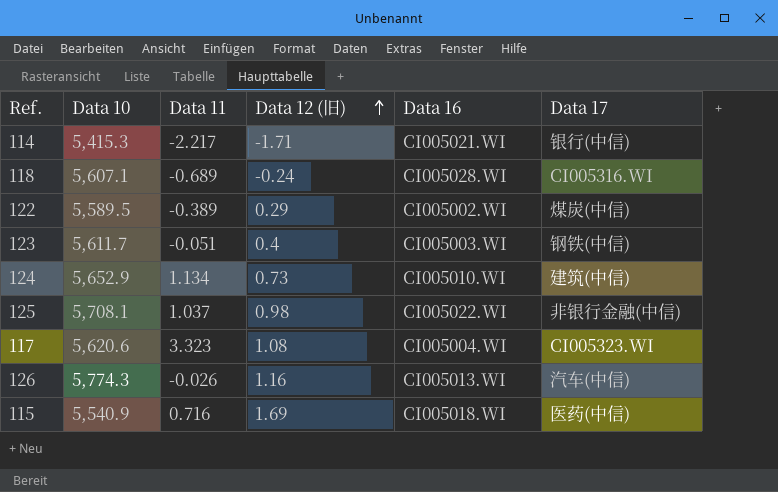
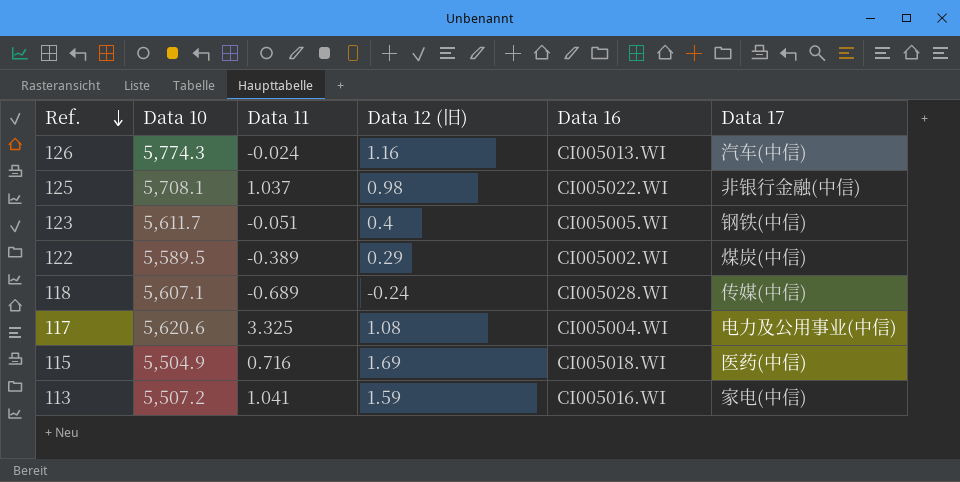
row order: Data 12 (旧) ascending -> Ref. descending
row 114: 5,415.3 | -2.217 | -1.71 | CI005021.WI | 银行(中信) -> none
row 124: 5,652.9 | 1.134 | 0.73 | CI005010.WI | 建筑(中信) -> none
126 | Data 11: -0.026 -> -0.024
123 | Data 16: CI005003.WI -> CI005005.WI
118 | Data 17: CI005316.WI -> 传媒(中信)
117 | Data 11: 3.323 -> 3.325
117 | Data 17: CI005323.WI -> 电力及公用事业(中信)
115 | Data 10: 5,540.9 -> 5,504.9
row 113: none -> 5,507.2 | 1.041 | 1.59 | CI005016.WI | 家电(中信)

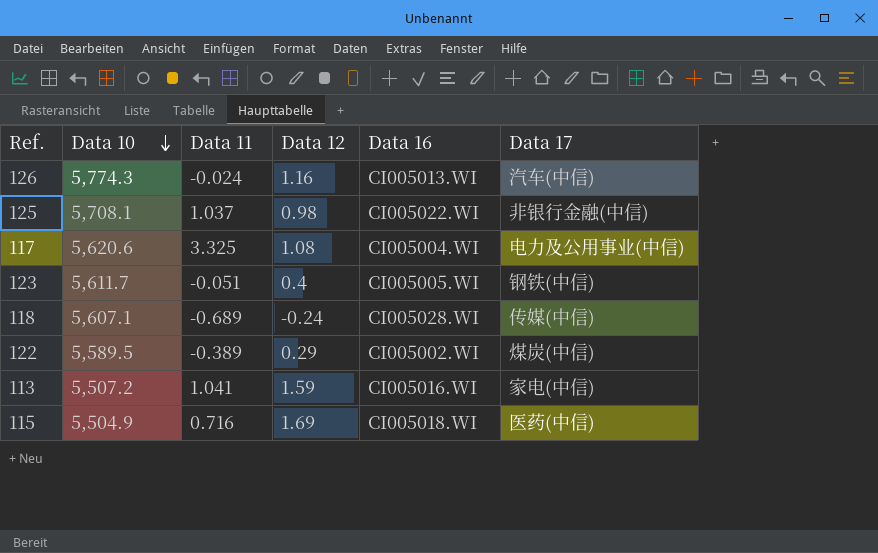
row order: Ref. descending -> Data 10 descending
column name: Data 12 (旧) -> Data 12

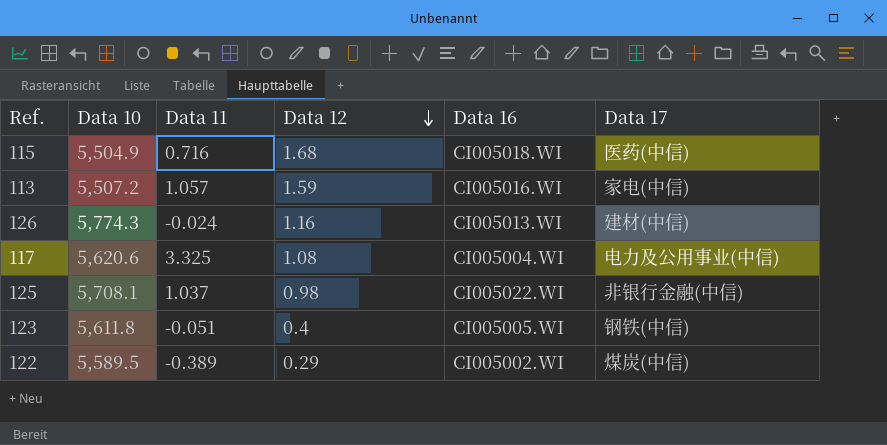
row order: Data 10 descending -> Data 12 descending
row 118: 5,607.1 | -0.689 | -0.24 | CI005028.WI | 传媒(中信) -> none
115 | Data 12: 1.69 -> 1.68
113 | Data 11: 1.041 -> 1.057
126 | Data 17: 汽车(中信) -> 建材(中信)
123 | Data 10: 5,611.7 -> 5,611.8

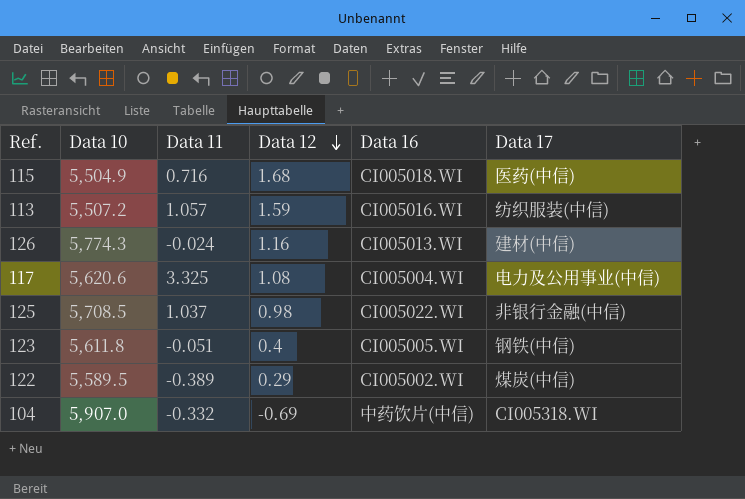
113 | Data 17: 家电(中信) -> 纺织服装(中信)
125 | Data 10: 5,708.1 -> 5,708.5
row 104: none -> 5,907.0 | -0.332 | -0.69 | 中药饮片(中信) | CI005318.WI

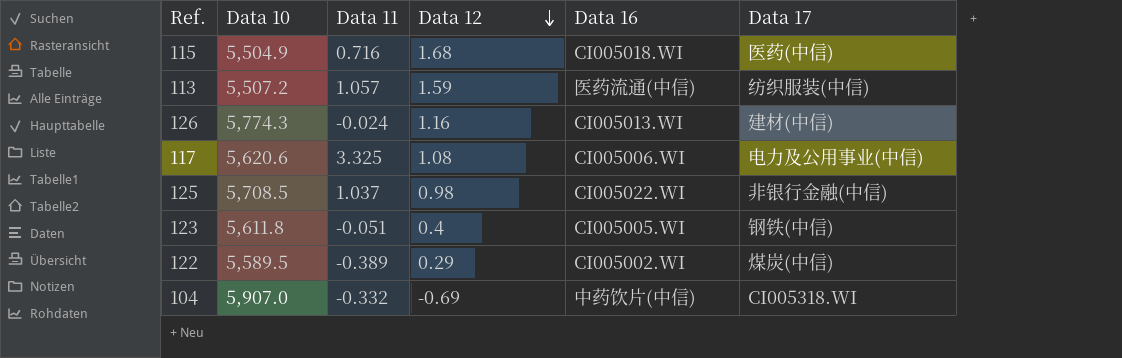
113 | Data 16: CI005016.WI -> 医药流通(中信)
117 | Data 16: CI005004.WI -> CI005006.WI

